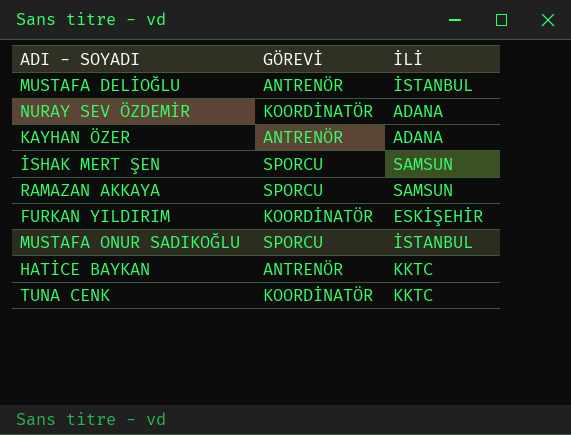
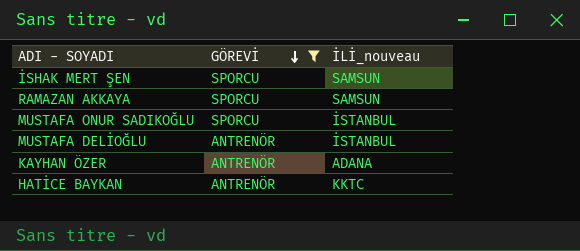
filter: none -> GÖREVİ != KOORDİNATÖR
row order: none -> GÖREVİ descending
column name: İLİ -> İLİ_nouveau

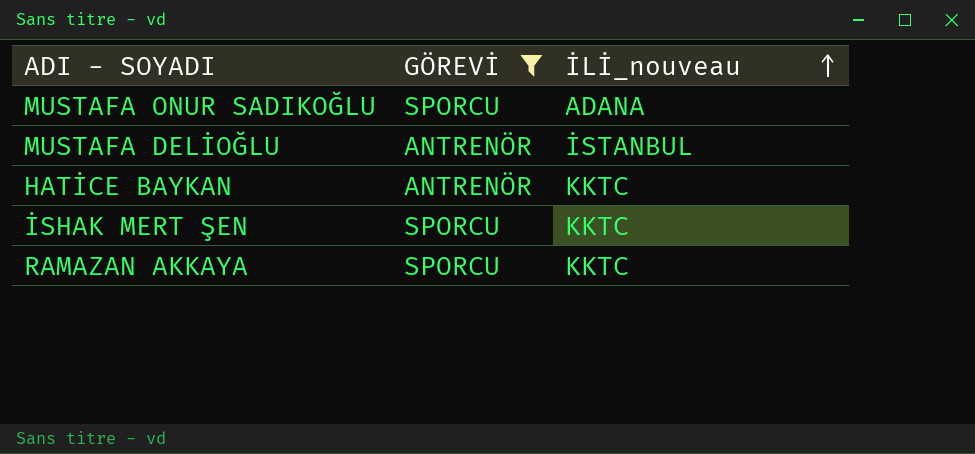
row order: GÖREVİ descending -> İLİ_nouveau ascending
row KAYHAN ÖZER: ANTRENÖR | ADANA -> none
MUSTAFA ONUR SADIKOĞLU | İLİ_nouveau: İSTANBUL -> ADANA
İSHAK MERT ŞEN | İLİ_nouveau: SAMSUN -> KKTC
RAMAZAN AKKAYA | İLİ_nouveau: SAMSUN -> KKTC

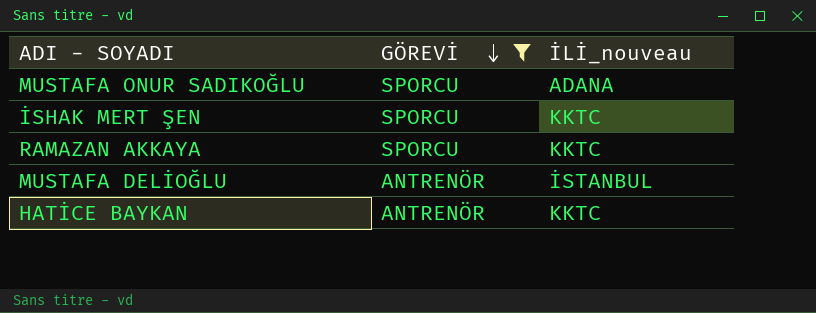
row order: İLİ_nouveau ascending -> GÖREVİ descending

